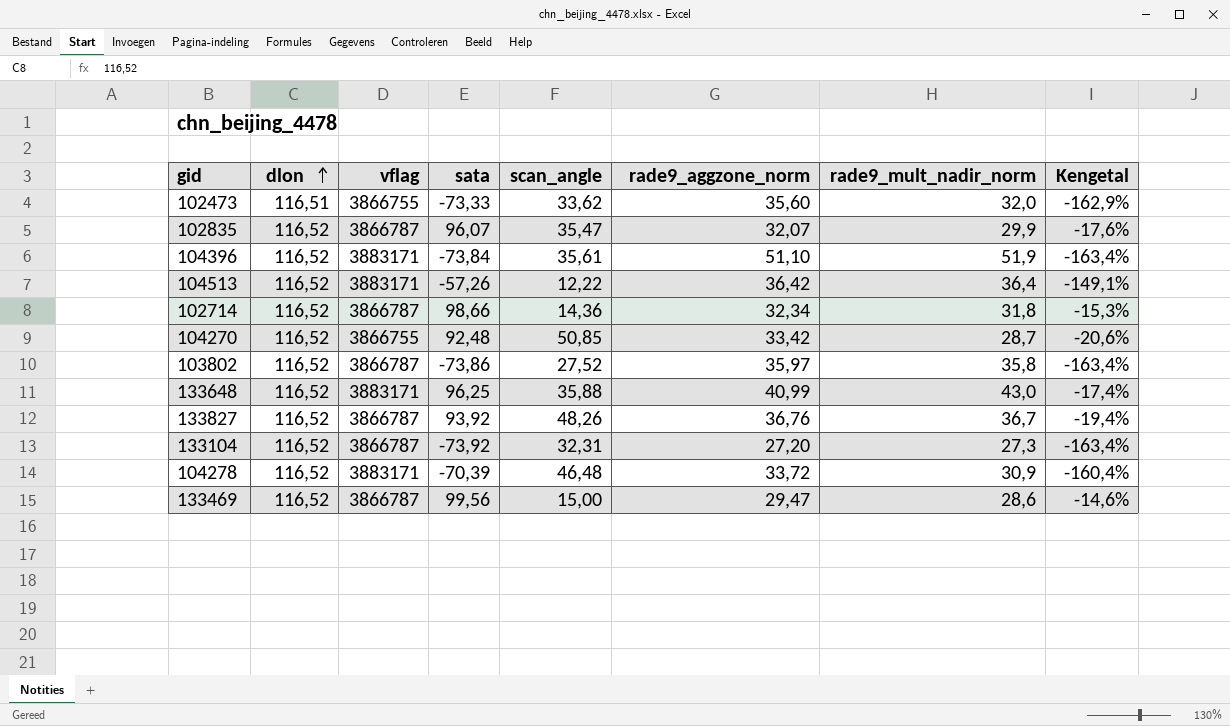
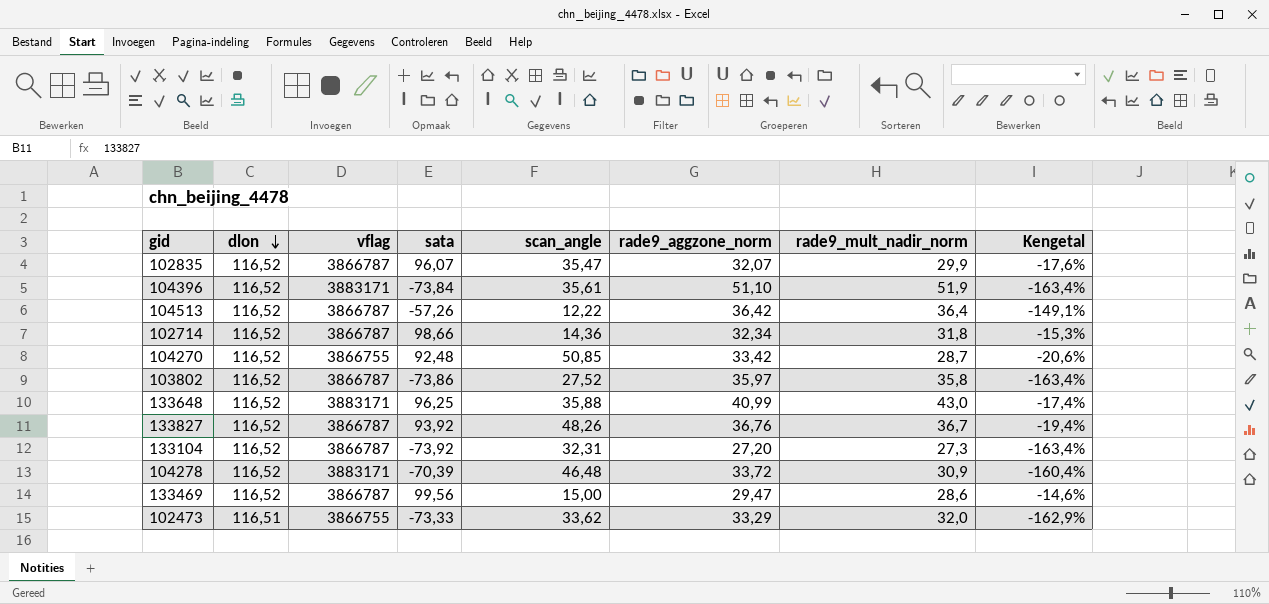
row order: dlon ascending -> dlon descending
104513 | vflag: 3883171 -> 3866787
102473 | rade9_aggzone_norm: 35,60 -> 33,29

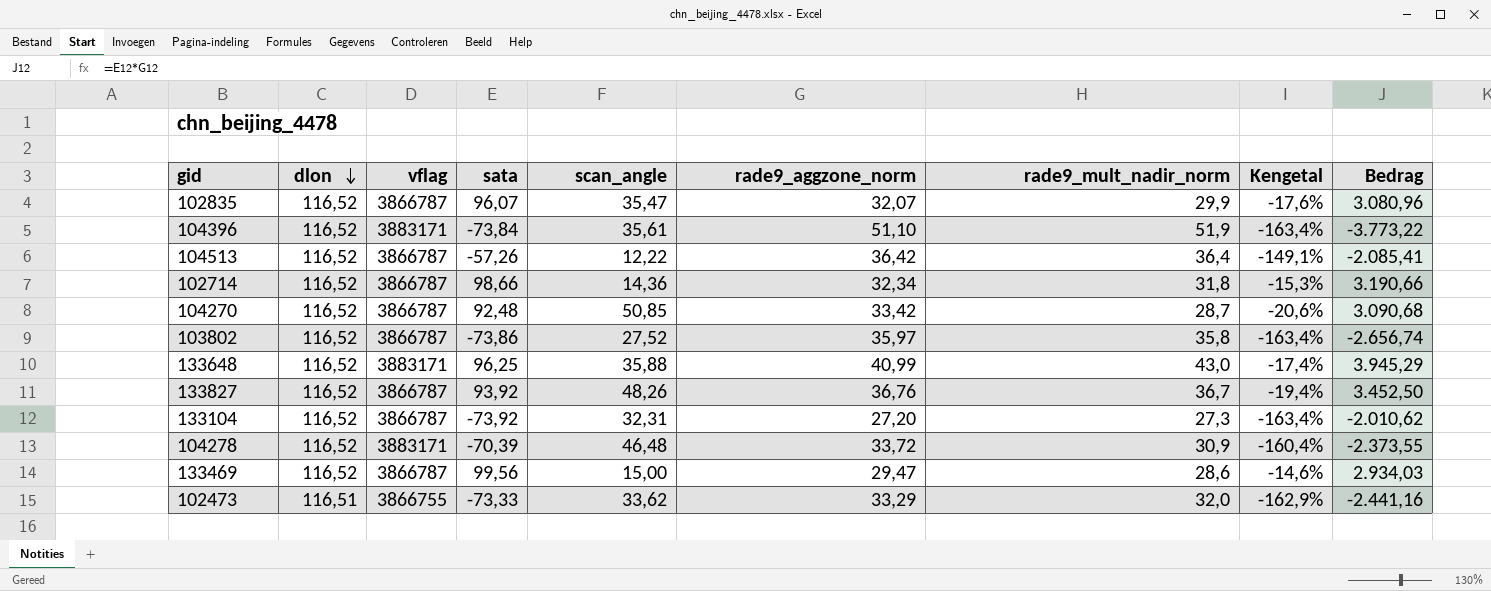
column Bedrag | formula: none -> [sata] * [rade9_aggzone_norm]
104270 | vflag: 3866755 -> 3866787

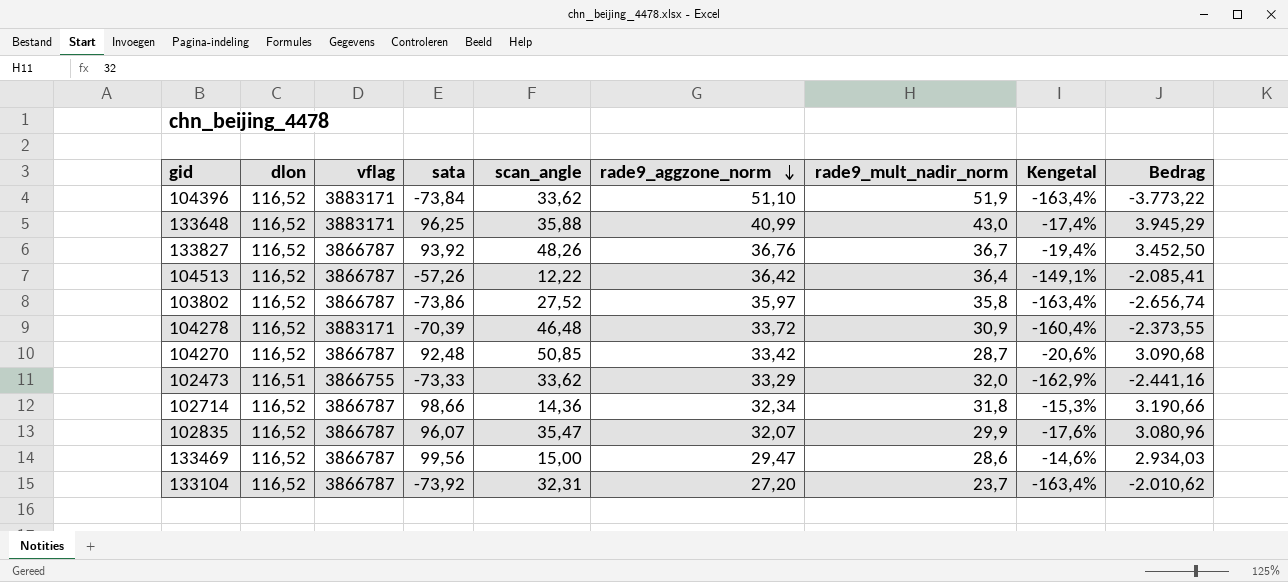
row order: dlon descending -> rade9_aggzone_norm descending
104396 | scan_angle: 35,61 -> 33,62
133104 | rade9_mult_nadir_norm: 27,3 -> 23,7

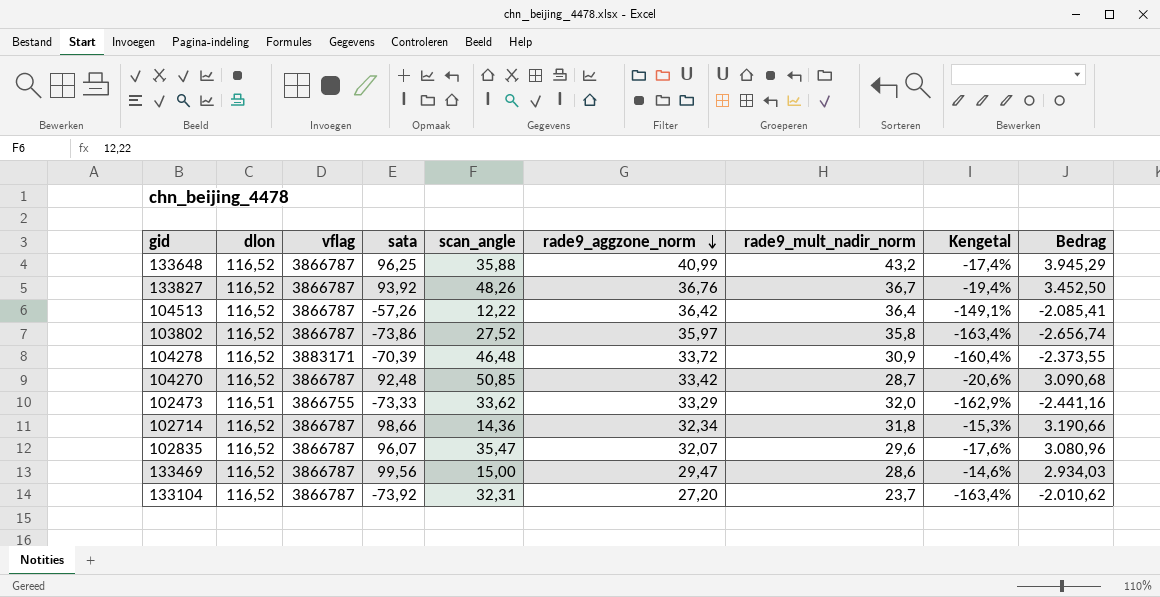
row 104396: 116,52 | 3883171 | -73,84 | 33,62 | 51,10 | 51,9 | -163,4% | -3.773,22 -> none
133648 | vflag: 3883171 -> 3866787
133648 | rade9_mult_nadir_norm: 43,0 -> 43,2
102835 | rade9_mult_nadir_norm: 29,9 -> 29,6

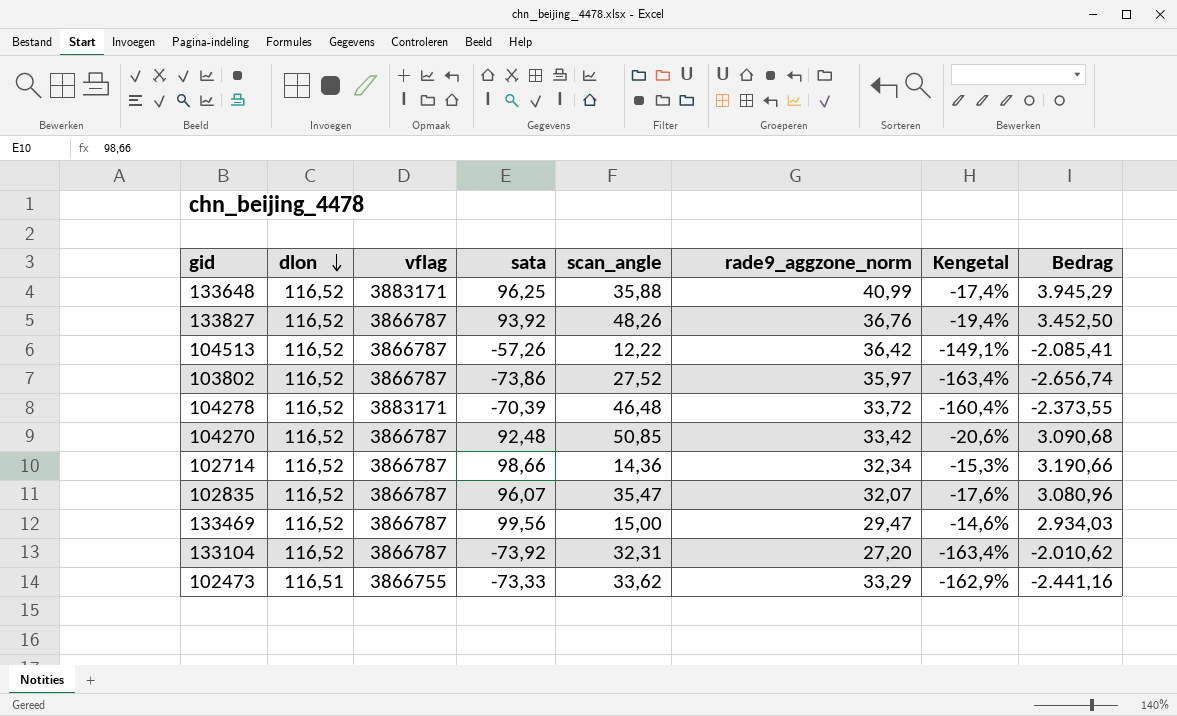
row order: rade9_aggzone_norm descending -> dlon descending
column rade9_mult_nadir_norm | position: 7 -> none
133648 | vflag: 3866787 -> 3883171

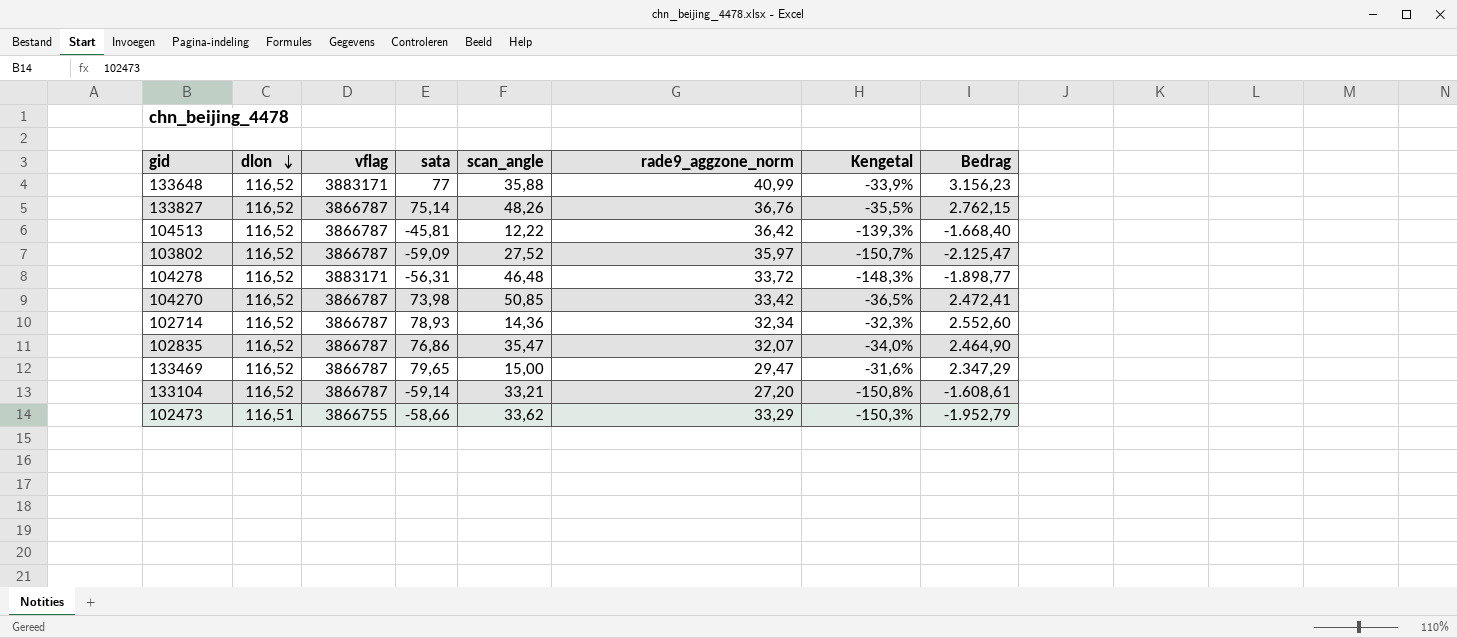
133648 | sata: 96,25 -> 77
133648 | Kengetal: -17,4% -> -33,9%
133648 | Bedrag: 3.945,29 -> 3.156,23
133827 | sata: 93,92 -> 75,14
133827 | Kengetal: -19,4% -> -35,5%
133827 | Bedrag: 3.452,50 -> 2.762,15
104513 | sata: -57,26 -> -45,81
104513 | Kengetal: -149,1% -> -139,3%
104513 | Bedrag: -2.085,41 -> -1.668,40
103802 | sata: -73,86 -> -59,09
103802 | Kengetal: -163,4% -> -150,7%
103802 | Bedrag: -2.656,74 -> -2.125,47
104278 | sata: -70,39 -> -56,31
104278 | Kengetal: -160,4% -> -148,3%
104278 | Bedrag: -2.373,55 -> -1.898,77
104270 | sata: 92,48 -> 73,98
104270 | Kengetal: -20,6% -> -36,5%
104270 | Bedrag: 3.090,68 -> 2.472,41
102714 | sata: 98,66 -> 78,93
102714 | Kengetal: -15,3% -> -32,3%
102714 | Bedrag: 3.190,66 -> 2.552,60
102835 | sata: 96,07 -> 76,86
102835 | Kengetal: -17,6% -> -34,0%
102835 | Bedrag: 3.080,96 -> 2.464,90
133469 | sata: 99,56 -> 79,65
133469 | Kengetal: -14,6% -> -31,6%
133469 | Bedrag: 2.934,03 -> 2.347,29
133104 | sata: -73,92 -> -59,14
133104 | scan_angle: 32,31 -> 33,21
133104 | Kengetal: -163,4% -> -150,8%
133104 | Bedrag: -2.010,62 -> -1.608,61
102473 | sata: -73,33 -> -58,66
102473 | Kengetal: -162,9% -> -150,3%
102473 | Bedrag: -2.441,16 -> -1.952,79

